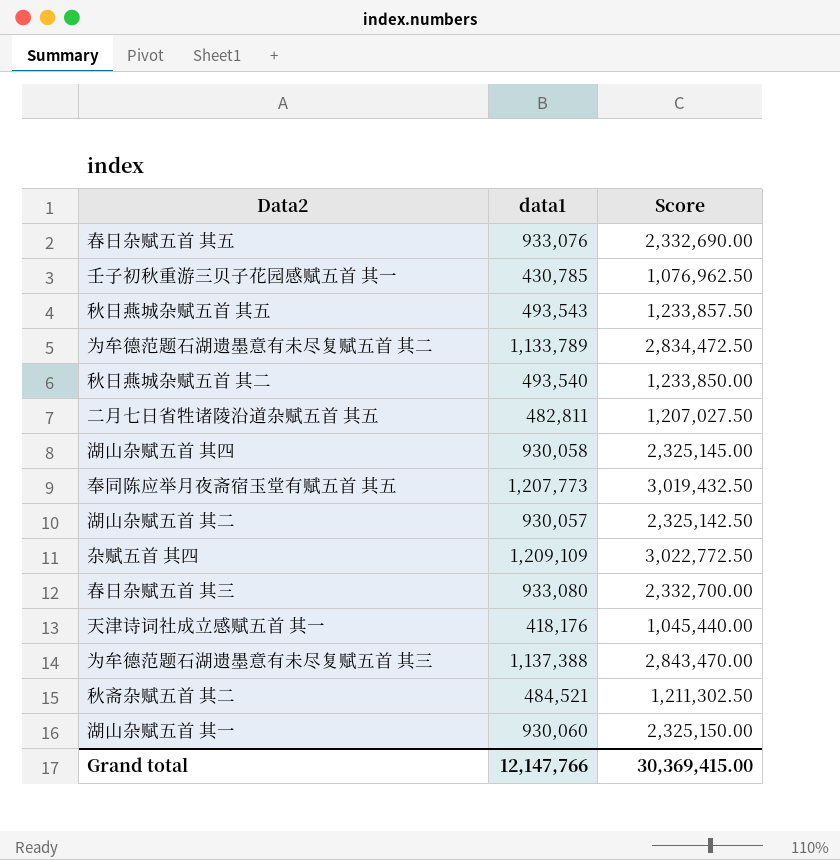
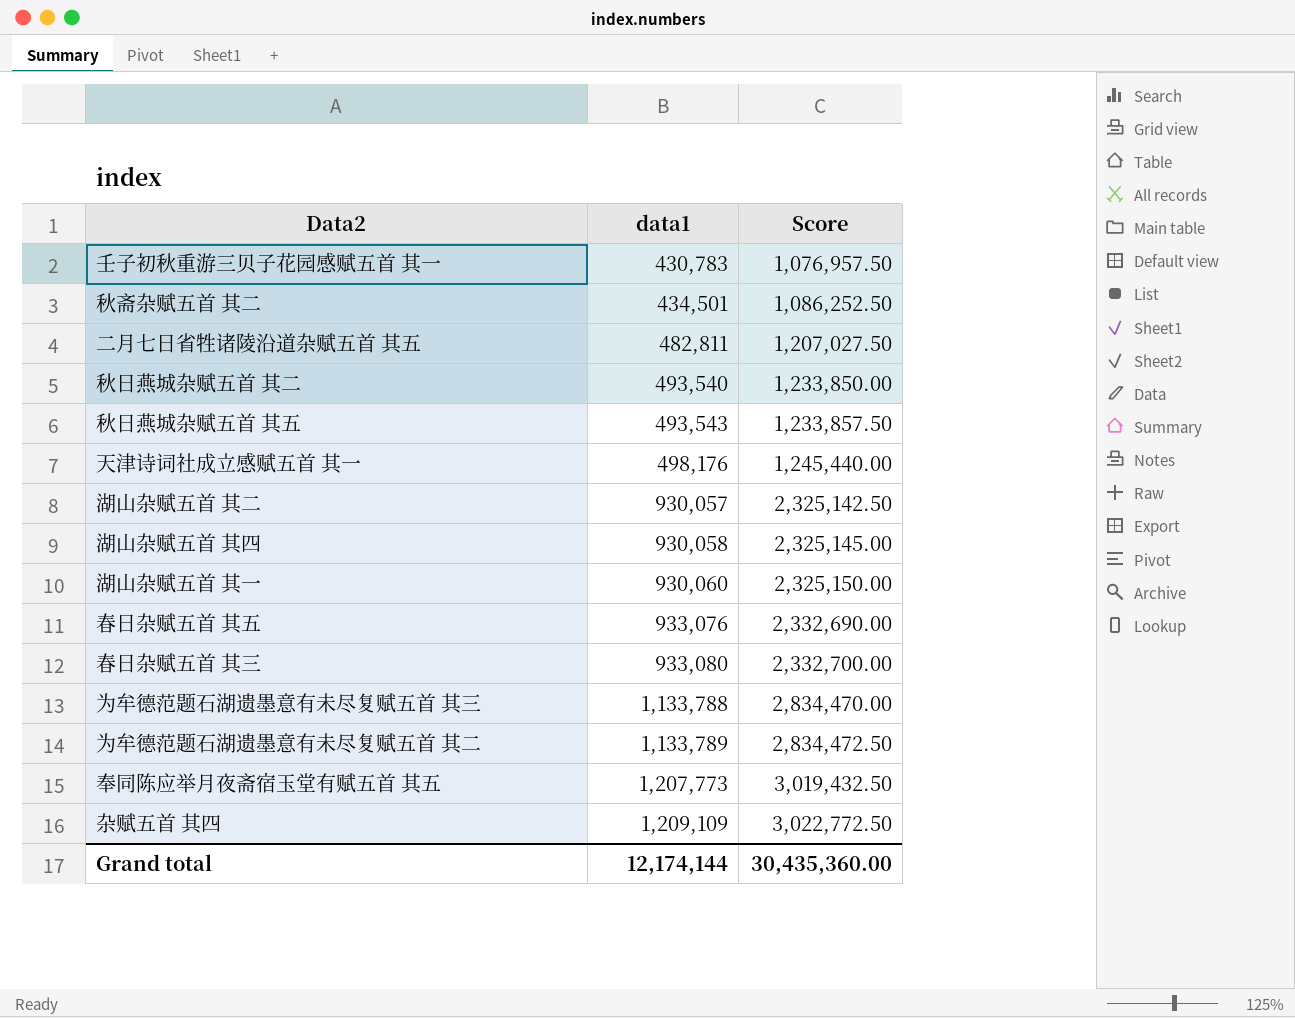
row order: none -> data1 ascending
壬子初秋重游三贝子花园感赋五首 其一 | data1: 430,785 -> 430,783
壬子初秋重游三贝子花园感赋五首 其一 | Score: 1,076,962.50 -> 1,076,957.50
秋斋杂赋五首 其二 | data1: 484,521 -> 434,501
秋斋杂赋五首 其二 | Score: 1,211,302.50 -> 1,086,252.50
天津诗词社成立感赋五首 其一 | data1: 418,176 -> 498,176
天津诗词社成立感赋五首 其一 | Score: 1,045,440.00 -> 1,245,440.00
为牟德范题石湖遗墨意有未尽复赋五首 其三 | data1: 1,137,388 -> 1,133,788
为牟德范题石湖遗墨意有未尽复赋五首 其三 | Score: 2,843,470.00 -> 2,834,470.00
Grand total | data1: 12,147,766 -> 12,174,144
Grand total | Score: 30,369,415.00 -> 30,435,360.00

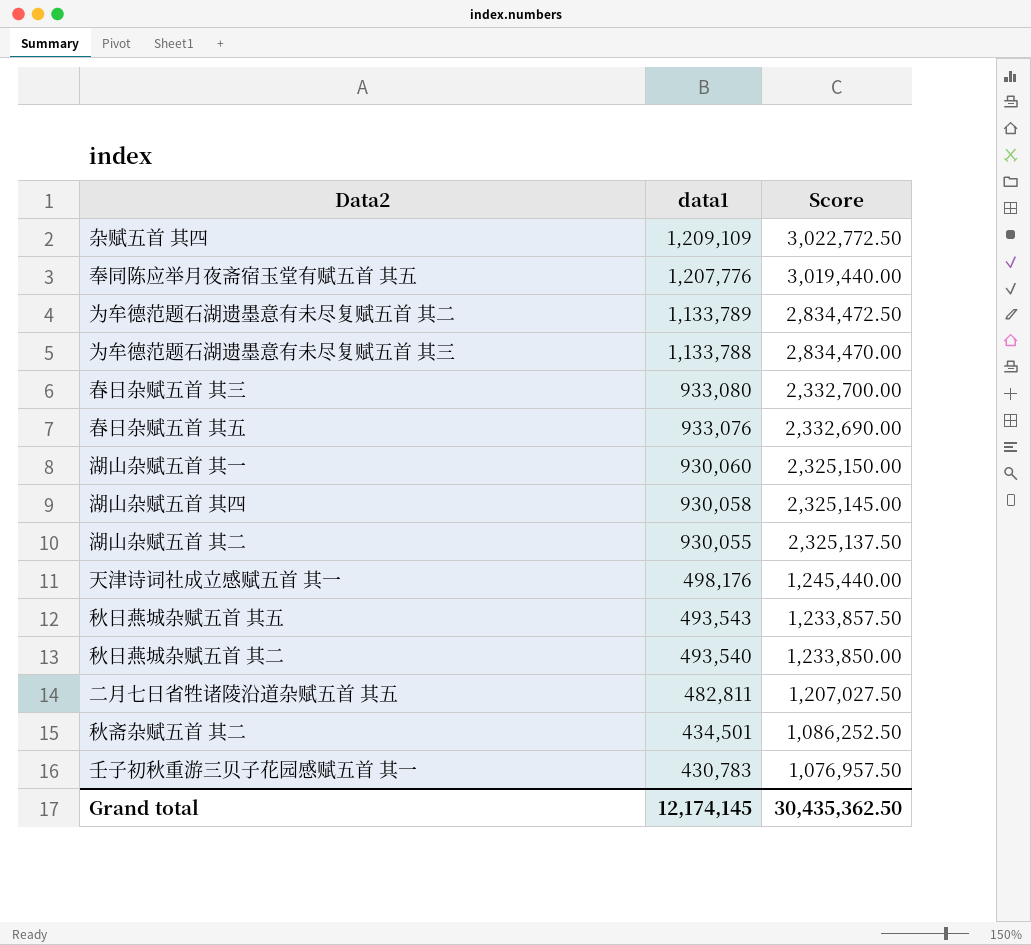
row order: data1 ascending -> data1 descending
奉同陈应举月夜斋宿玉堂有赋五首 其五 | data1: 1,207,773 -> 1,207,776
奉同陈应举月夜斋宿玉堂有赋五首 其五 | Score: 3,019,432.50 -> 3,019,440.00
湖山杂赋五首 其二 | data1: 930,057 -> 930,055
湖山杂赋五首 其二 | Score: 2,325,142.50 -> 2,325,137.50
Grand total | data1: 12,174,144 -> 12,174,145
Grand total | Score: 30,435,360.00 -> 30,435,362.50

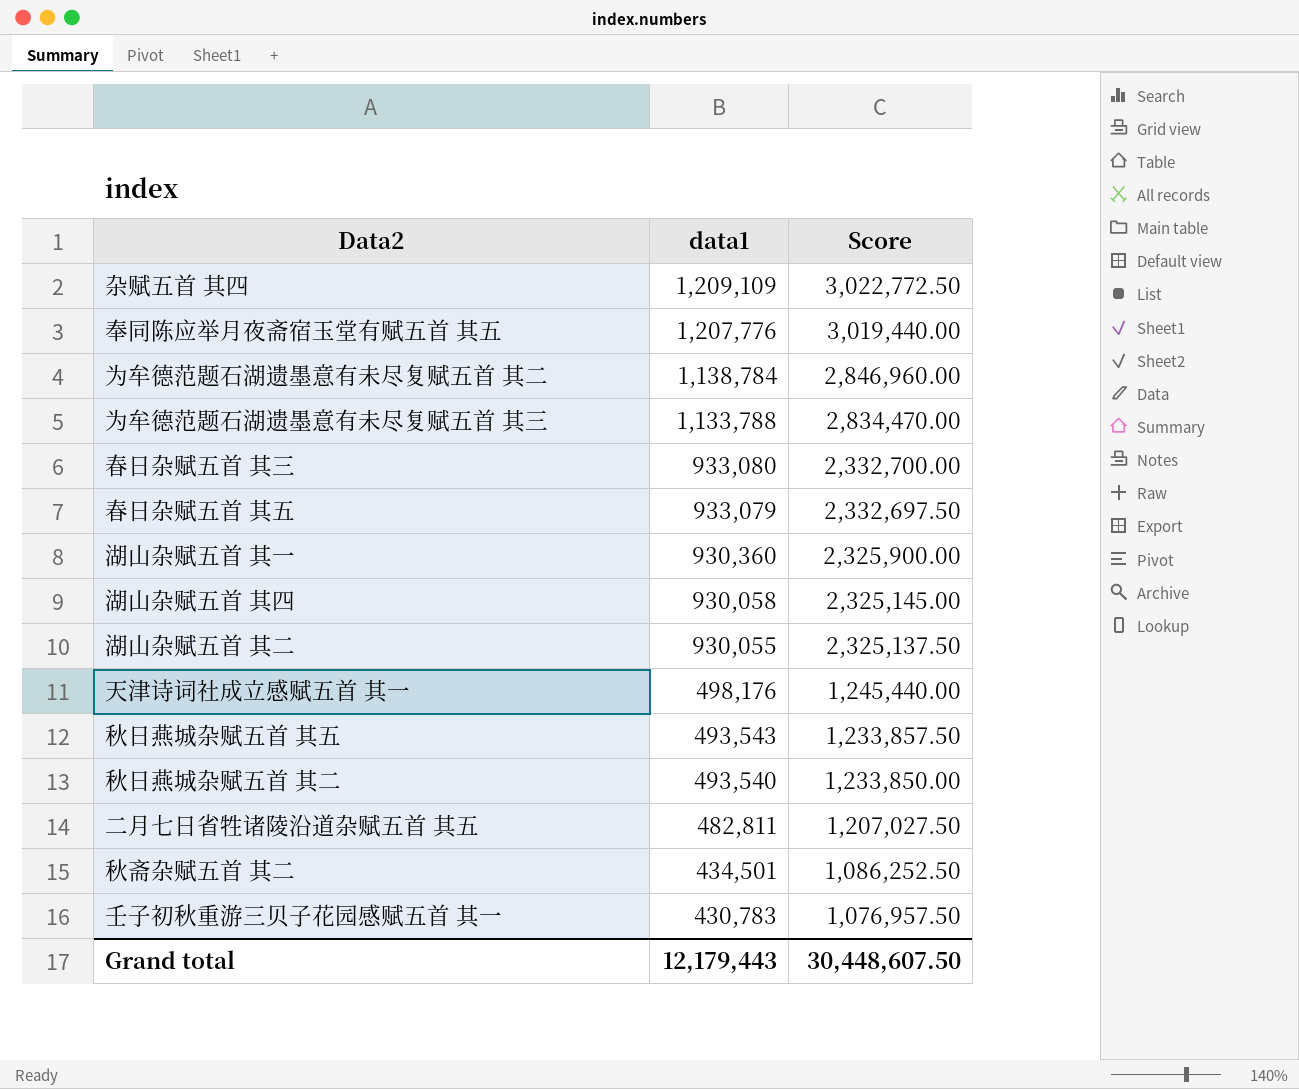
为牟德范题石湖遗墨意有未尽复赋五首 其二 | data1: 1,133,789 -> 1,138,784
为牟德范题石湖遗墨意有未尽复赋五首 其二 | Score: 2,834,472.50 -> 2,846,960.00
春日杂赋五首 其五 | data1: 933,076 -> 933,079
春日杂赋五首 其五 | Score: 2,332,690.00 -> 2,332,697.50
湖山杂赋五首 其一 | data1: 930,060 -> 930,360
湖山杂赋五首 其一 | Score: 2,325,150.00 -> 2,325,900.00
Grand total | data1: 12,174,145 -> 12,179,443
Grand total | Score: 30,435,362.50 -> 30,448,607.50

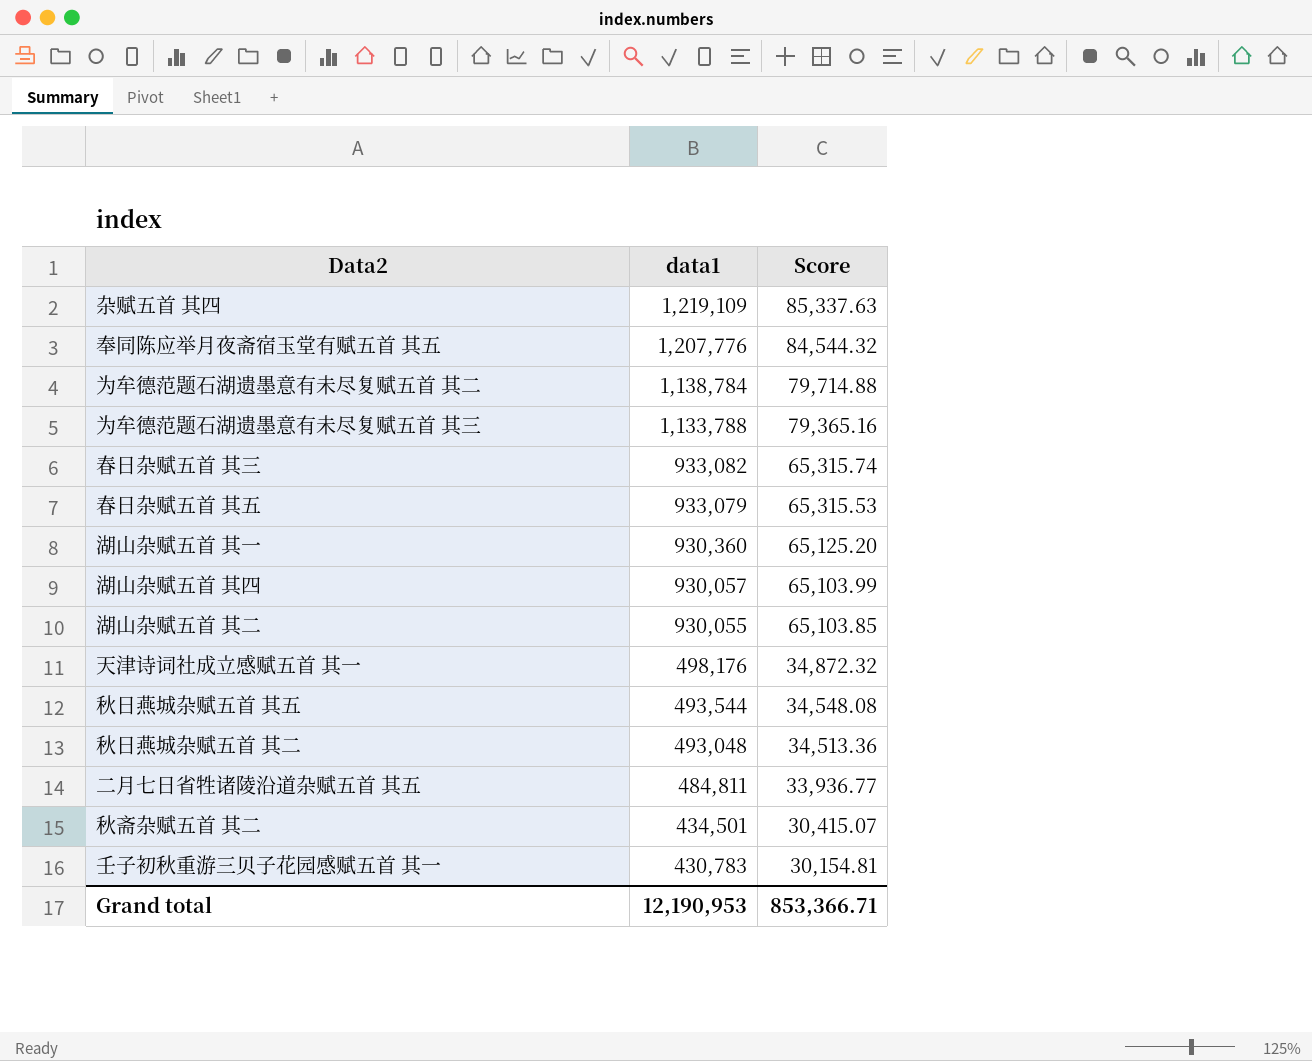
column Score | formula: [data1] * 2.5 -> [data1] * 0.07
杂赋五首 其四 | data1: 1,209,109 -> 1,219,109
春日杂赋五首 其三 | data1: 933,080 -> 933,082
湖山杂赋五首 其四 | data1: 930,058 -> 930,057
秋日燕城杂赋五首 其五 | data1: 493,543 -> 493,544
秋日燕城杂赋五首 其二 | data1: 493,540 -> 493,048
二月七日省牲诸陵沿道杂赋五首 其五 | data1: 482,811 -> 484,811
Grand total | data1: 12,179,443 -> 12,190,953
Grand total | Score: 30,448,607.50 -> 853,366.71

